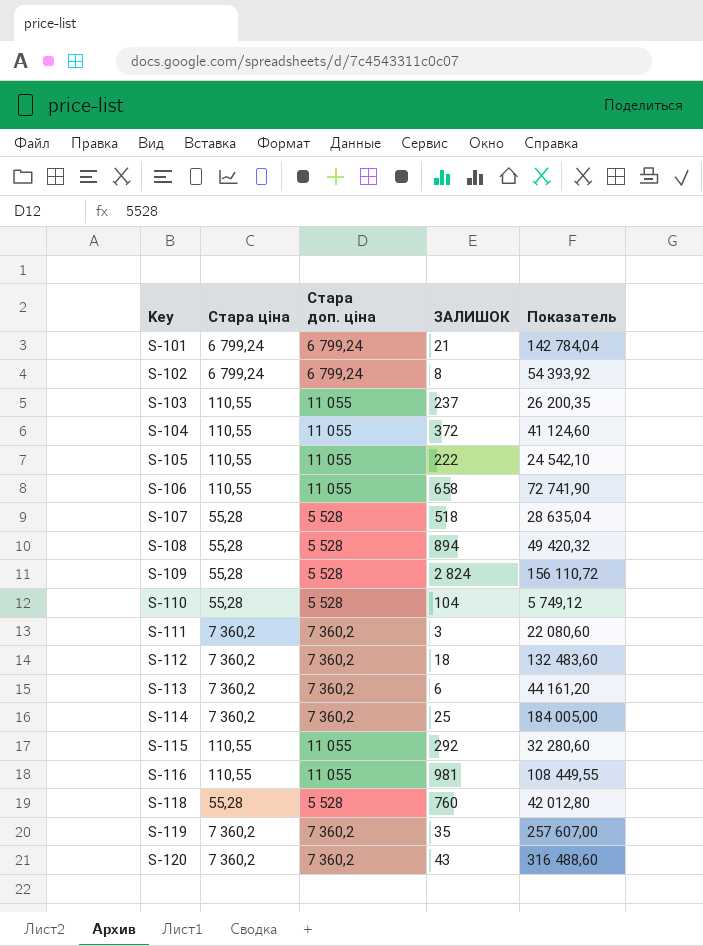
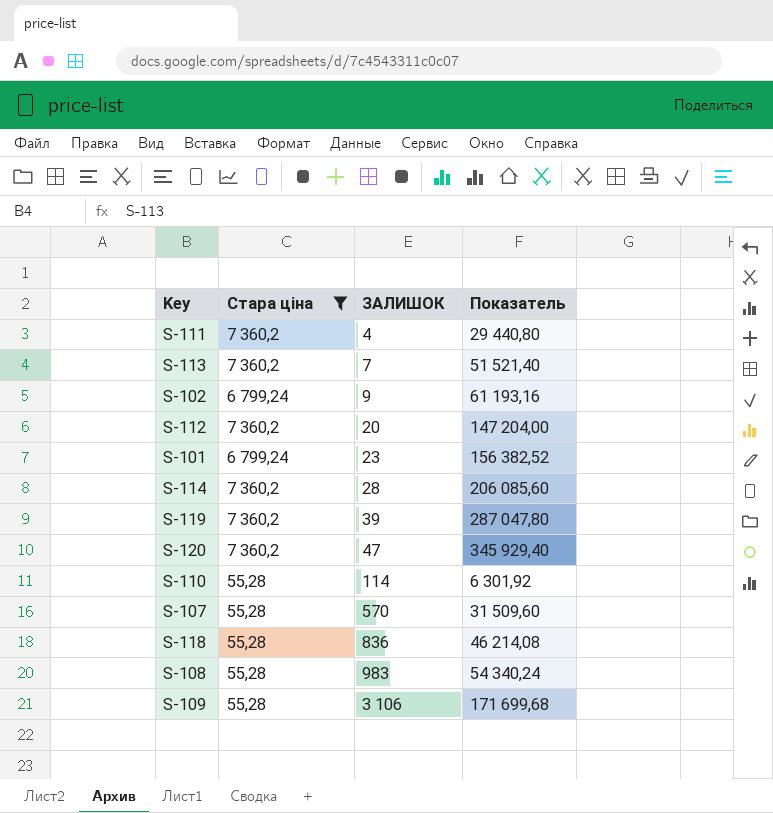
filter: none -> Стара ціна != 110,55
row order: Key ascending -> ЗАЛИШОК ascending
column Стара доп. ціна | position: 3 -> none
S-111 | ЗАЛИШОК: 3 -> 4
S-111 | Показатель: 22 080,60 -> 29 440,80
S-113 | ЗАЛИШОК: 6 -> 7
S-113 | Показатель: 44 161,20 -> 51 521,40
S-102 | ЗАЛИШОК: 8 -> 9
S-102 | Показатель: 54 393,92 -> 61 193,16
S-112 | ЗАЛИШОК: 18 -> 20
S-112 | Показатель: 132 483,60 -> 147 204,00
S-101 | ЗАЛИШОК: 21 -> 23
S-101 | Показатель: 142 784,04 -> 156 382,52
S-114 | ЗАЛИШОК: 25 -> 28
S-114 | Показатель: 184 005,00 -> 206 085,60
S-119 | ЗАЛИШОК: 35 -> 39
S-119 | Показатель: 257 607,00 -> 287 047,80
S-120 | ЗАЛИШОК: 43 -> 47
S-120 | Показатель: 316 488,60 -> 345 929,40
S-110 | ЗАЛИШОК: 104 -> 114
S-110 | Показатель: 5 749,12 -> 6 301,92
S-107 | ЗАЛИШОК: 518 -> 570
S-107 | Показатель: 28 635,04 -> 31 509,60
S-118 | ЗАЛИШОК: 760 -> 836
S-118 | Показатель: 42 012,80 -> 46 214,08
S-108 | ЗАЛИШОК: 894 -> 983
S-108 | Показатель: 49 420,32 -> 54 340,24
S-109 | ЗАЛИШОК: 2 824 -> 3 106
S-109 | Показатель: 156 110,72 -> 171 699,68

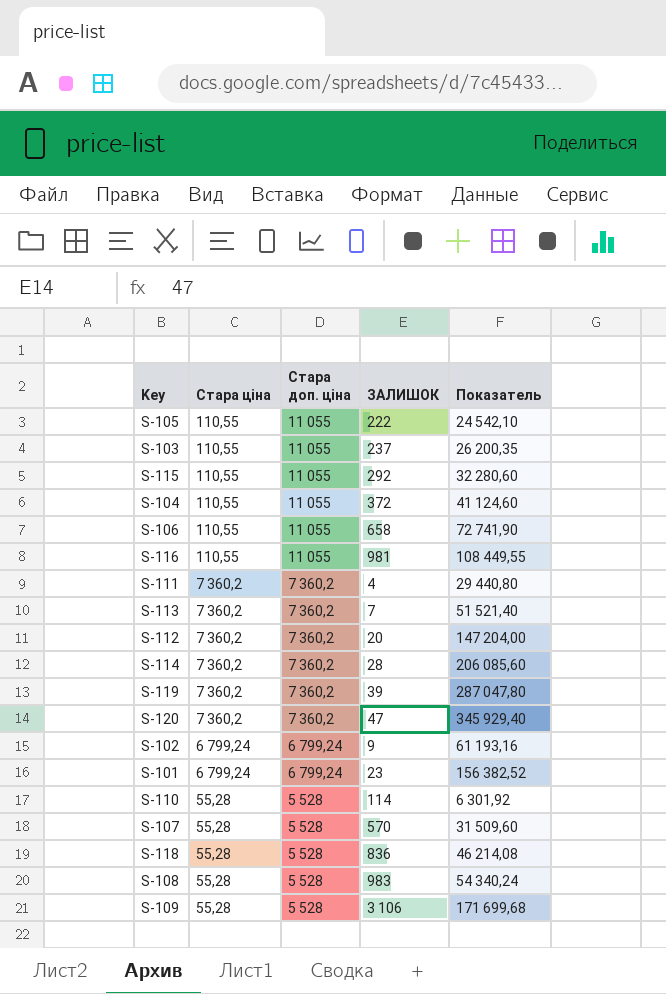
filter: Стара ціна != 110,55 -> none
row order: ЗАЛИШОК ascending -> Стара доп. ціна descending
column Стара доп. ціна | position: none -> 3

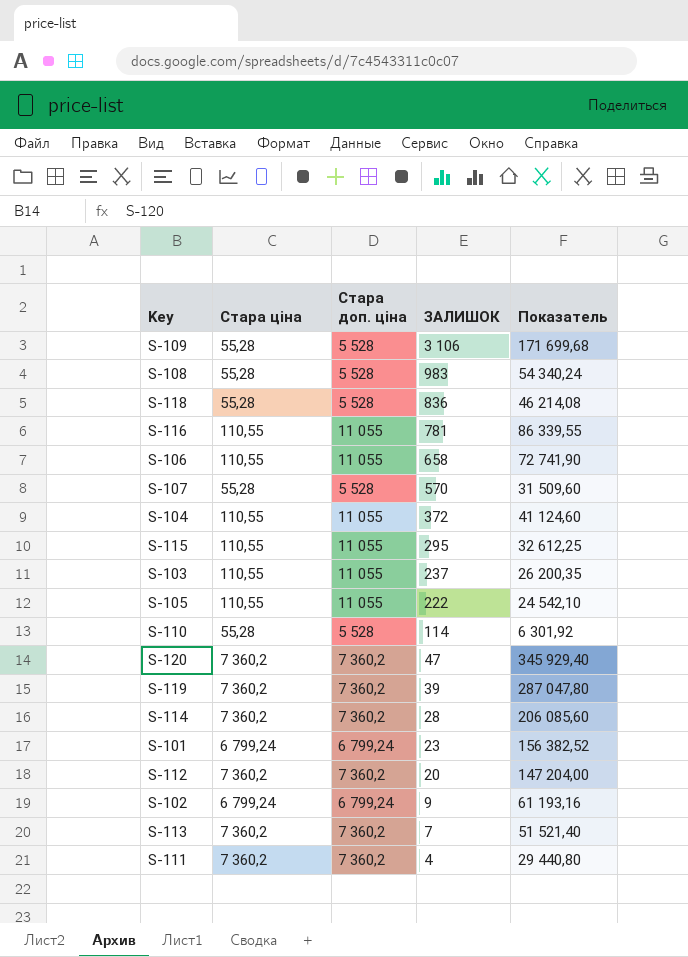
row order: Стара доп. ціна descending -> ЗАЛИШОК descending
S-116 | ЗАЛИШОК: 981 -> 781
S-116 | Показатель: 108 449,55 -> 86 339,55
S-115 | ЗАЛИШОК: 292 -> 295
S-115 | Показатель: 32 280,60 -> 32 612,25

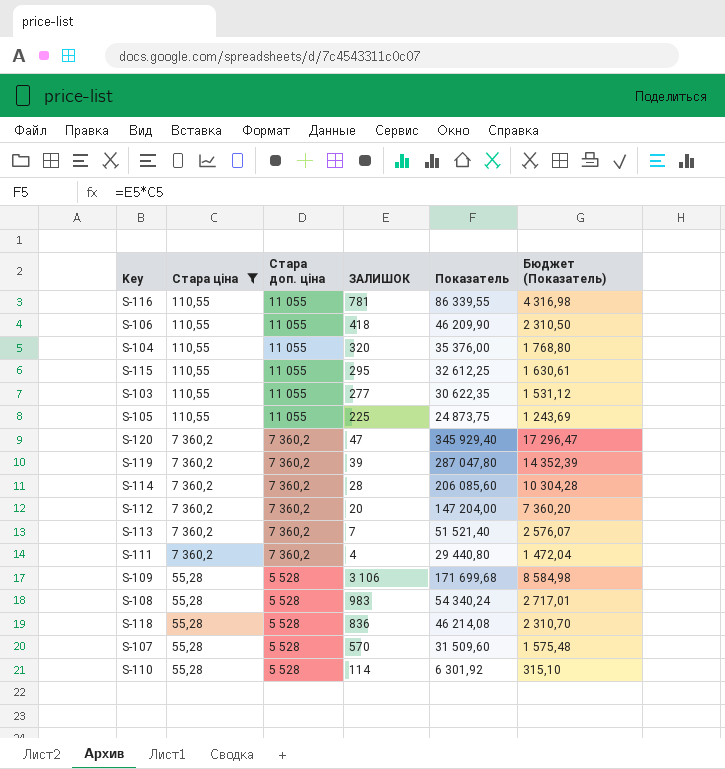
filter: none -> Стара ціна != 6 799,24
row order: ЗАЛИШОК descending -> Стара доп. ціна descending
column Бюджет (Показатель) | formula: none -> [Показатель] * 0,05
S-106 | ЗАЛИШОК: 658 -> 418
S-106 | Показатель: 72 741,90 -> 46 209,90
S-104 | ЗАЛИШОК: 372 -> 320
S-104 | Показатель: 41 124,60 -> 35 376,00
S-103 | ЗАЛИШОК: 237 -> 277
S-103 | Показатель: 26 200,35 -> 30 622,35
S-105 | ЗАЛИШОК: 222 -> 225
S-105 | Показатель: 24 542,10 -> 24 873,75

